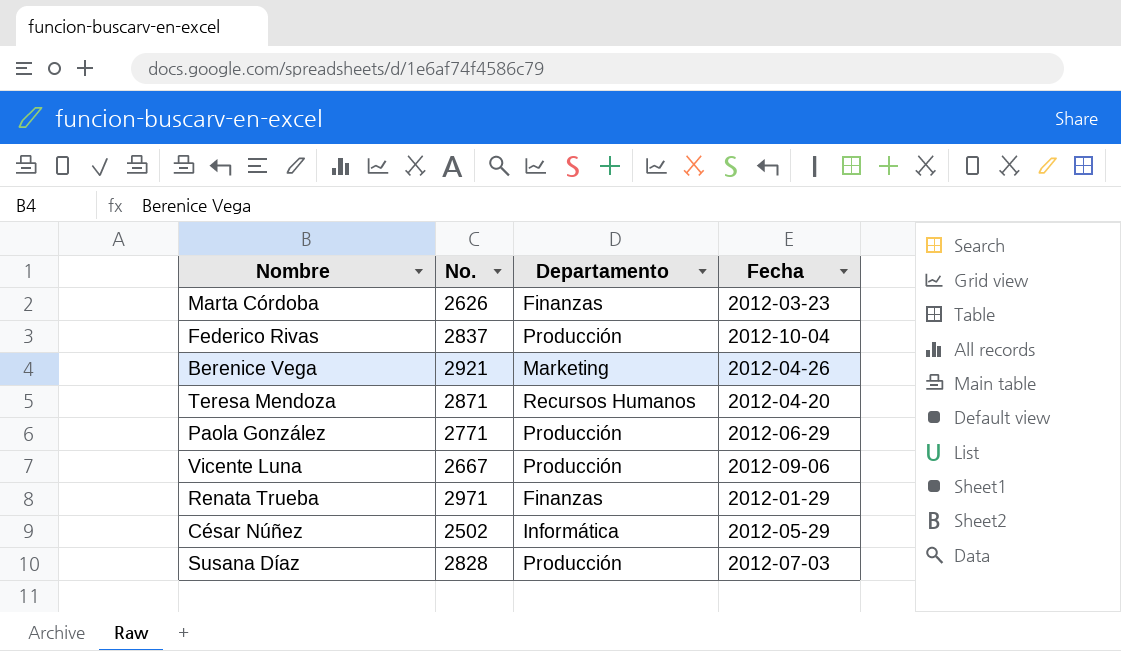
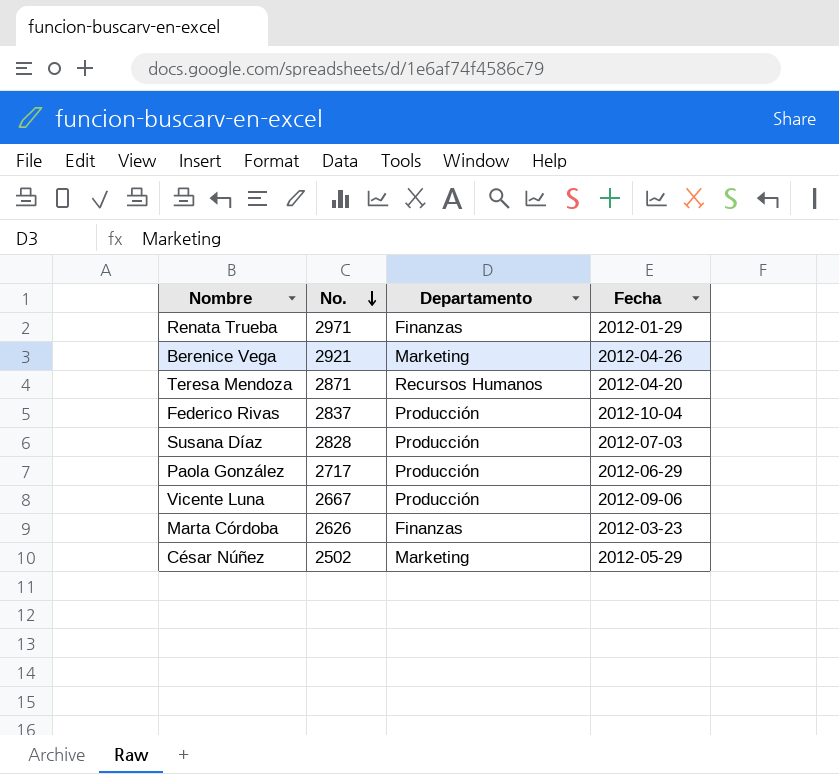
row order: none -> No. descending
Paola González | No.: 2771 -> 2717
César Núñez | Departamento: Informática -> Marketing

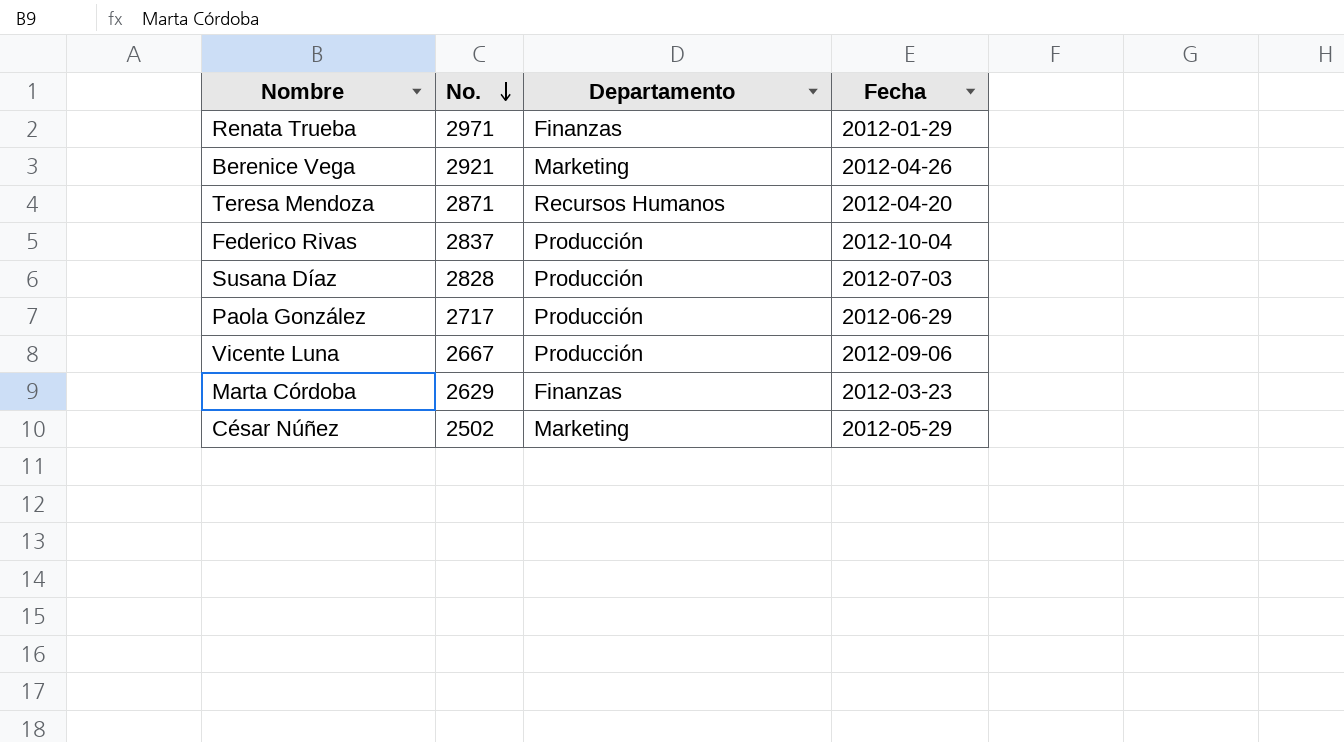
Marta Córdoba | No.: 2626 -> 2629

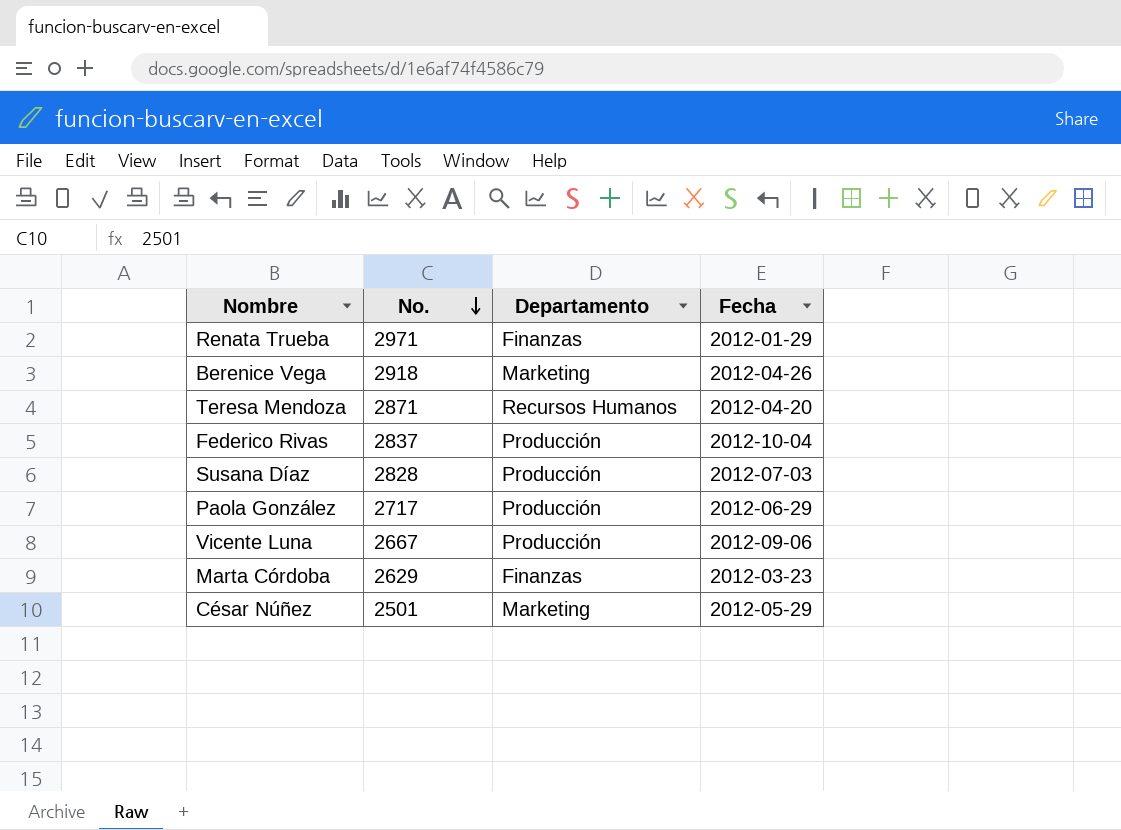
Berenice Vega | No.: 2921 -> 2918
César Núñez | No.: 2502 -> 2501

